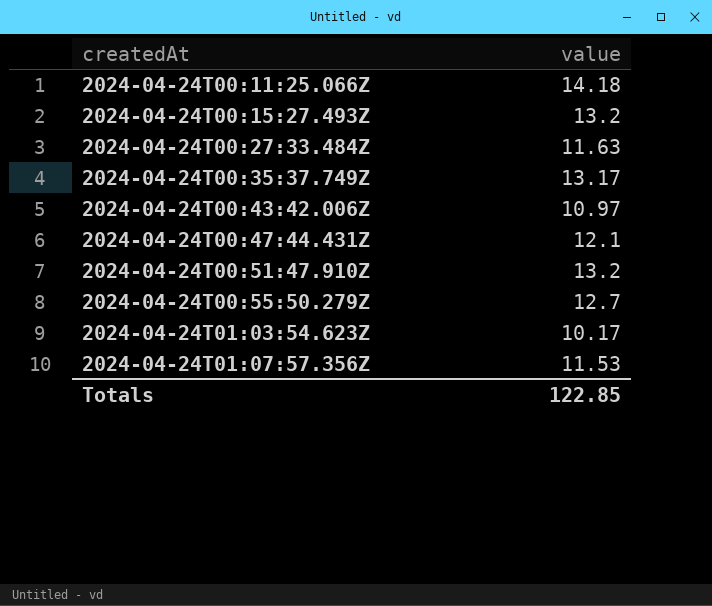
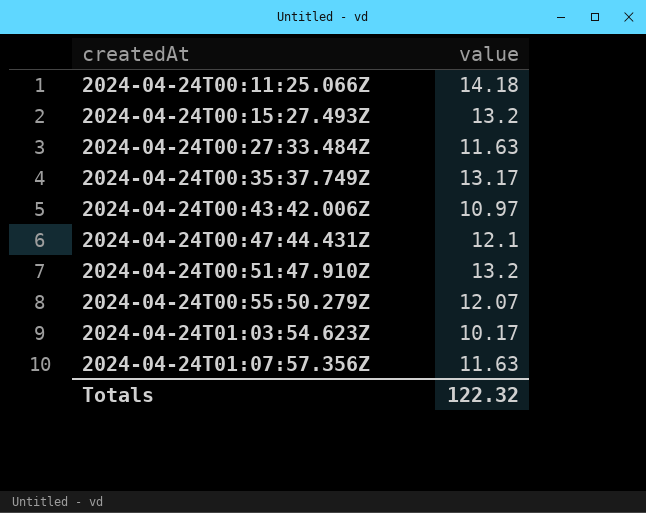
2024-04-24T00:55:50.279Z | value: 12.7 -> 12.07
2024-04-24T01:07:57.356Z | value: 11.53 -> 11.63
Totals | value: 122.85 -> 122.32

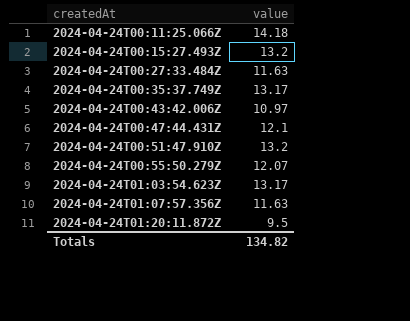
2024-04-24T01:03:54.623Z | value: 10.17 -> 13.17
row 2024-04-24T01:20:11.872Z: none -> 9.5
Totals | value: 122.32 -> 134.82

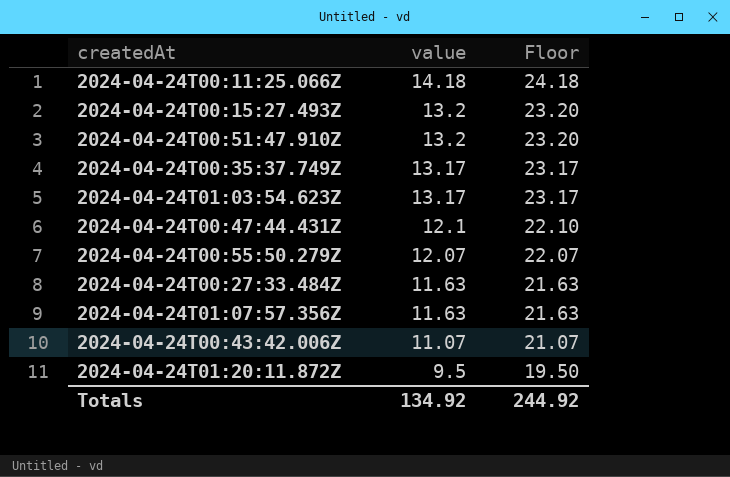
row order: createdAt ascending -> value descending
column Floor | formula: none -> [value] + 10
2024-04-24T00:43:42.006Z | value: 10.97 -> 11.07
Totals | value: 134.82 -> 134.92

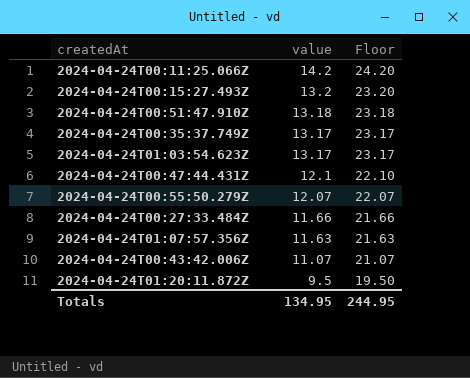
2024-04-24T00:11:25.066Z | value: 14.18 -> 14.2
2024-04-24T00:11:25.066Z | Floor: 24.18 -> 24.20
2024-04-24T00:51:47.910Z | value: 13.2 -> 13.18
2024-04-24T00:51:47.910Z | Floor: 23.20 -> 23.18
2024-04-24T00:27:33.484Z | value: 11.63 -> 11.66
2024-04-24T00:27:33.484Z | Floor: 21.63 -> 21.66
Totals | value: 134.92 -> 134.95
Totals | Floor: 244.92 -> 244.95

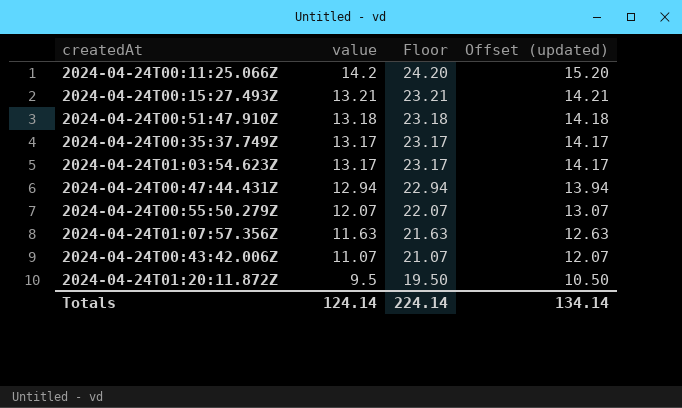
column Offset (updated) | formula: none -> [value] + 1
row 2024-04-24T00:27:33.484Z: 11.66 | 21.66 -> none
2024-04-24T00:15:27.493Z | value: 13.2 -> 13.21
2024-04-24T00:15:27.493Z | Floor: 23.20 -> 23.21
2024-04-24T00:47:44.431Z | value: 12.1 -> 12.94
2024-04-24T00:47:44.431Z | Floor: 22.10 -> 22.94
Totals | value: 134.95 -> 124.14
Totals | Floor: 244.95 -> 224.14

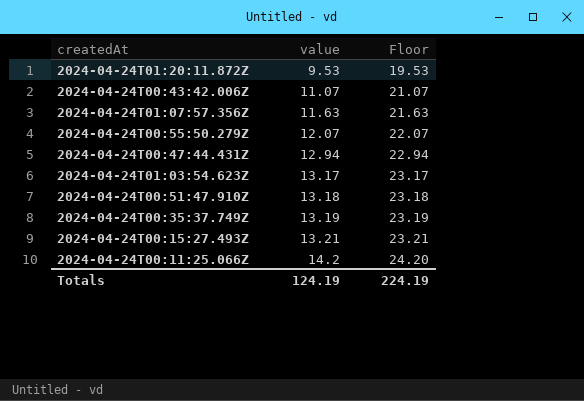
row order: value descending -> value ascending
column Offset (updated) | formula: [value] + 1 -> none
2024-04-24T01:20:11.872Z | value: 9.5 -> 9.53
2024-04-24T01:20:11.872Z | Floor: 19.50 -> 19.53
2024-04-24T00:35:37.749Z | value: 13.17 -> 13.19
2024-04-24T00:35:37.749Z | Floor: 23.17 -> 23.19
Totals | value: 124.14 -> 124.19
Totals | Floor: 224.14 -> 224.19

